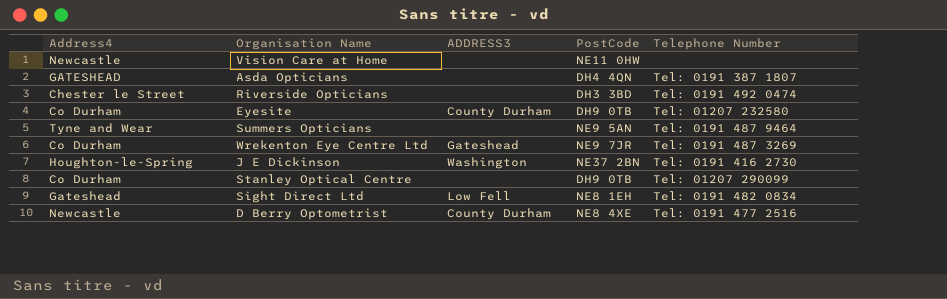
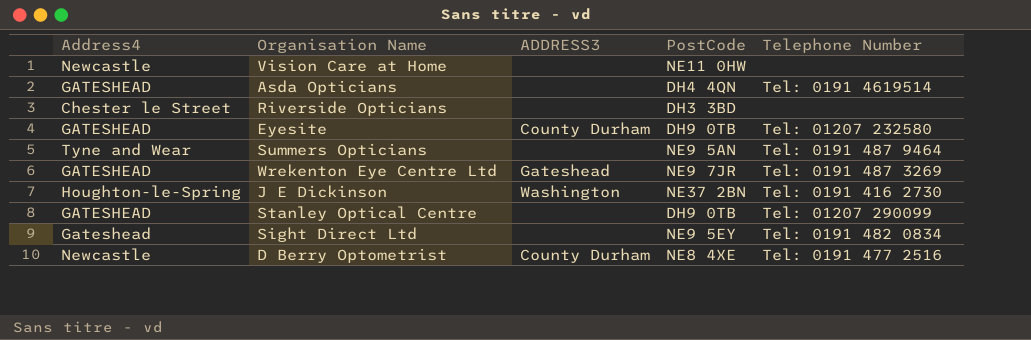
Asda Opticians | Telephone Number: Tel: 0191 387 1807 -> Tel: 0191 4619514
Riverside Opticians | Telephone Number: Tel: 0191 492 0474 -> none
Eyesite | Address4: Co Durham -> GATESHEAD
Wrekenton Eye Centre Ltd | Address4: Co Durham -> GATESHEAD
Stanley Optical Centre | Address4: Co Durham -> GATESHEAD
Sight Direct Ltd | ADDRESS3: Low Fell -> none
Sight Direct Ltd | PostCode: NE8 1EH -> NE9 5EY

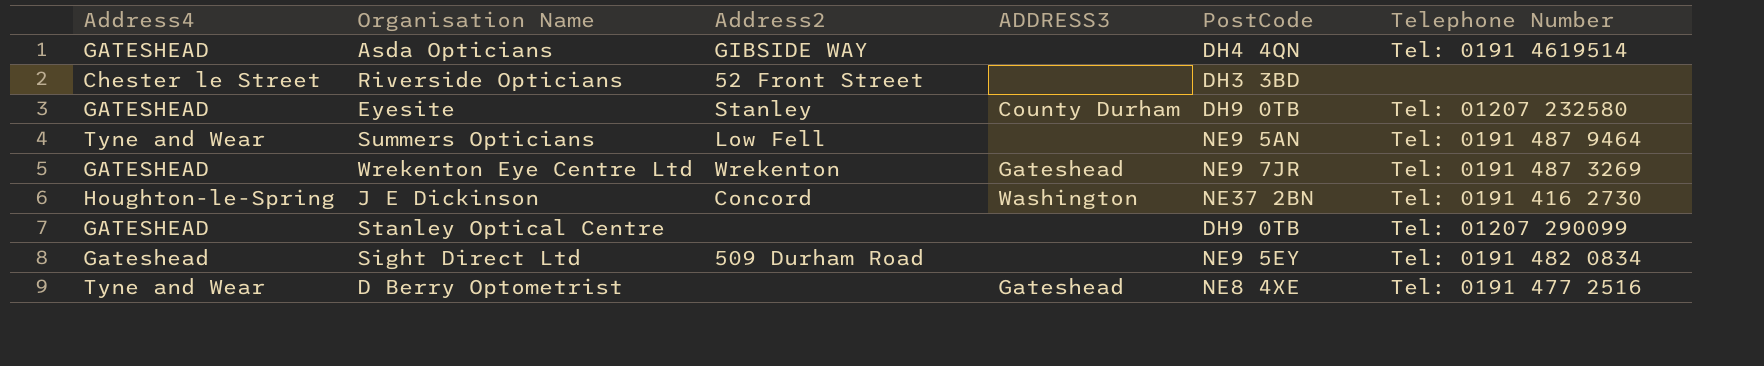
column Address2 | position: none -> 3
row Vision Care at Home: Newcastle | none | NE11 0HW | none -> none
D Berry Optometrist | Address4: Newcastle -> Tyne and Wear
D Berry Optometrist | ADDRESS3: County Durham -> Gateshead

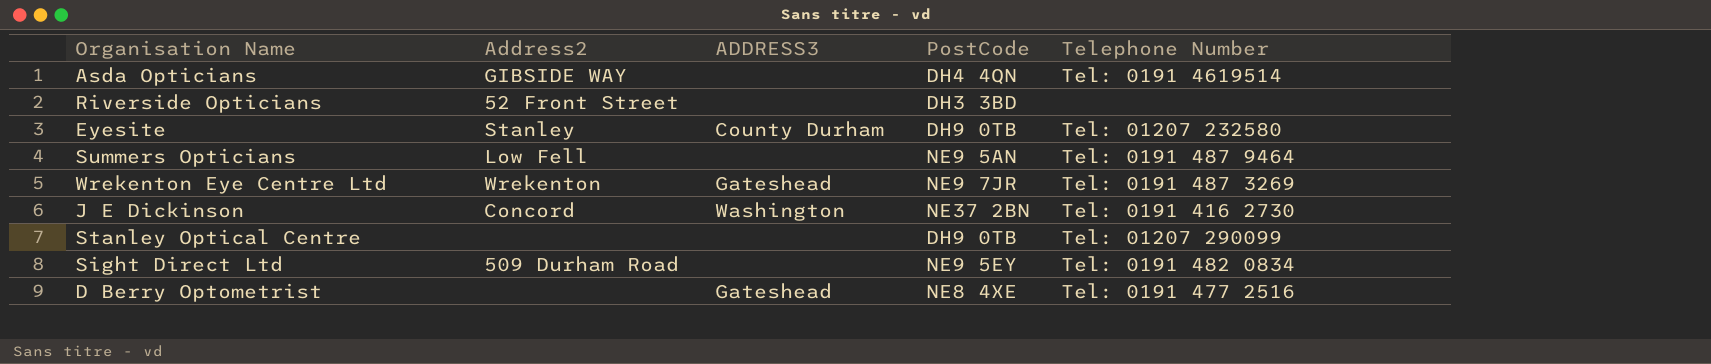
column Address4 | position: 1 -> none

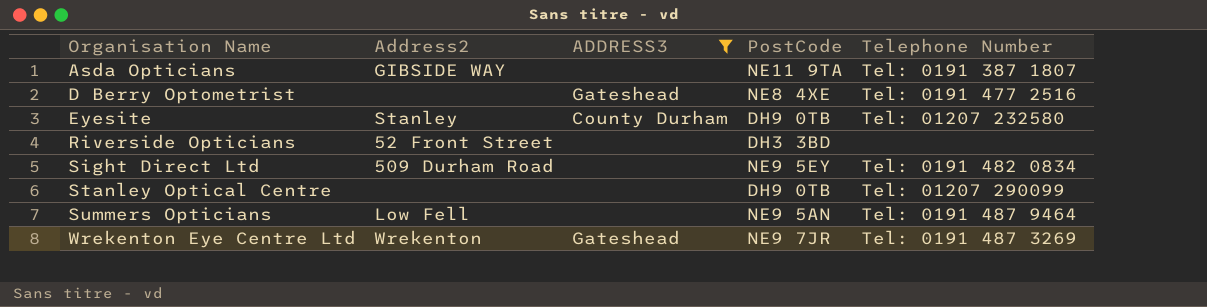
filter: none -> ADDRESS3 != Washington
row order: none -> Organisation Name ascending
Asda Opticians | PostCode: DH4 4QN -> NE11 9TA
Asda Opticians | Telephone Number: Tel: 0191 4619514 -> Tel: 0191 387 1807

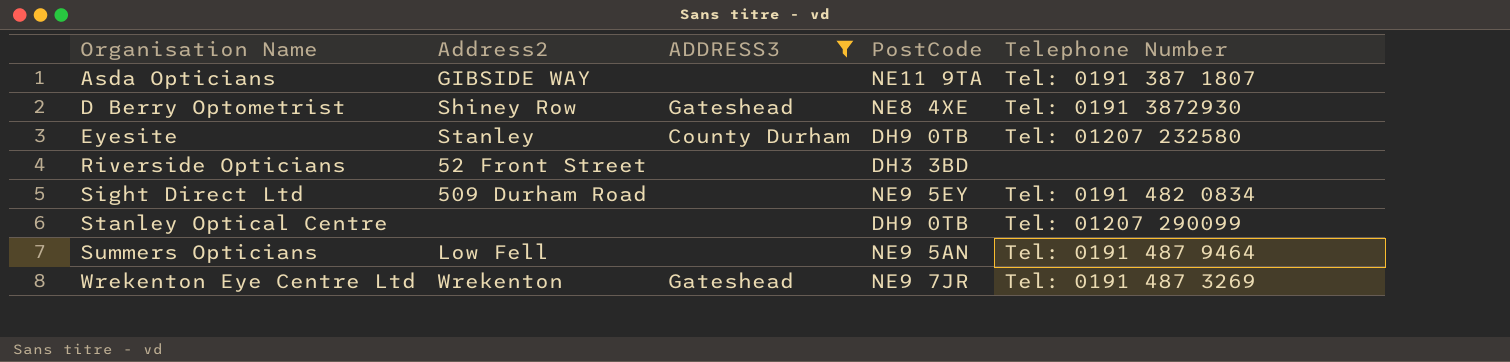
D Berry Optometrist | Address2: none -> Shiney Row
D Berry Optometrist | Telephone Number: Tel: 0191 477 2516 -> Tel: 0191 3872930

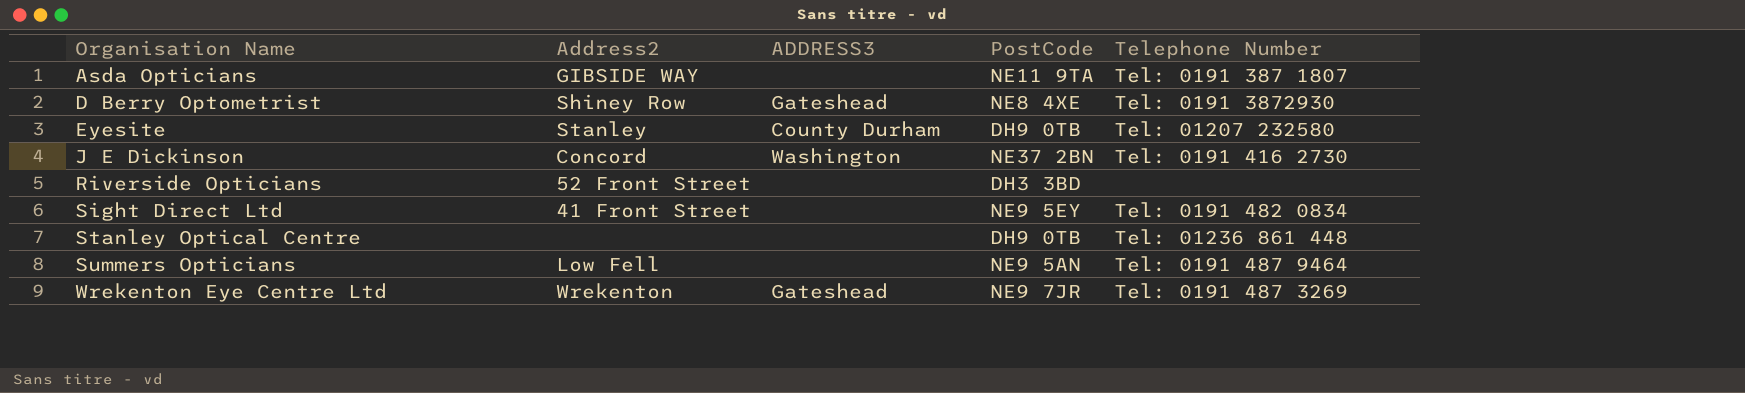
filter: ADDRESS3 != Washington -> none
Sight Direct Ltd | Address2: 509 Durham Road -> 41 Front Street
Stanley Optical Centre | Telephone Number: Tel: 01207 290099 -> Tel: 01236 861 448

